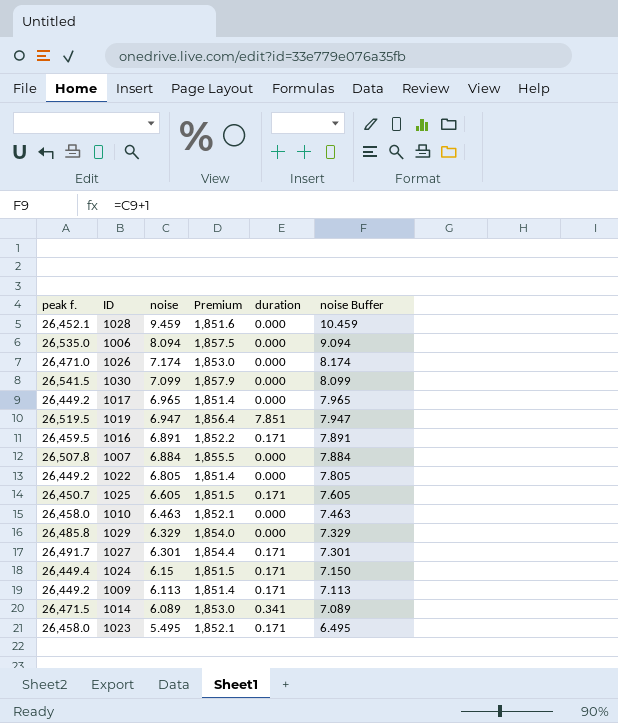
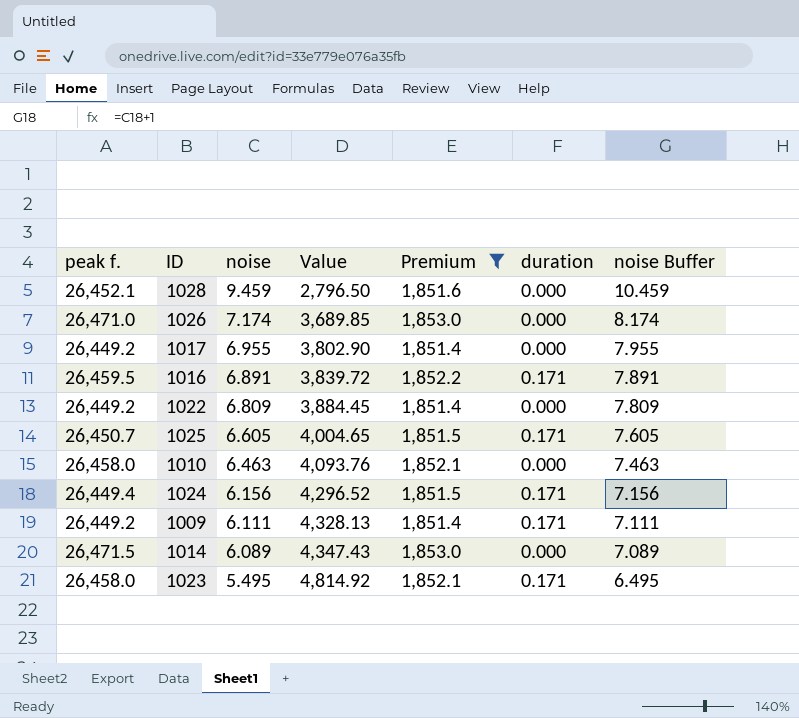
filter: none -> Premium <= 1,853.0
column Value | formula: none -> [peak f.] / [noise]
1017 | noise: 6.965 -> 6.955
1017 | noise Buffer: 7.965 -> 7.955
1022 | noise: 6.805 -> 6.809
1022 | noise Buffer: 7.805 -> 7.809
1024 | noise: 6.15 -> 6.156
1024 | noise Buffer: 7.150 -> 7.156
1009 | noise: 6.113 -> 6.111
1009 | noise Buffer: 7.113 -> 7.111
1014 | duration: 0.341 -> 0.000

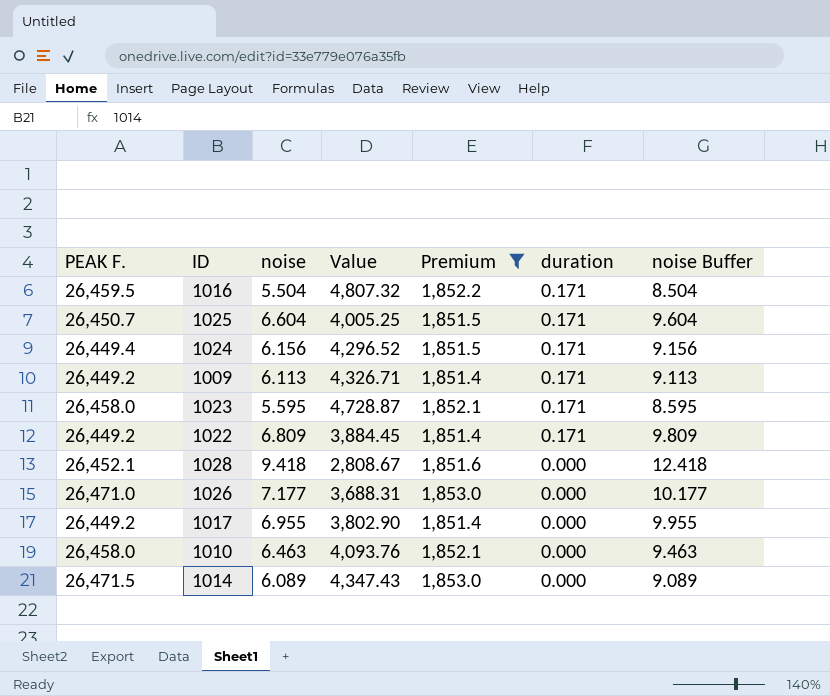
row order: noise descending -> duration descending
column name: peak f. -> PEAK F.
column noise Buffer | formula: [noise] + 1 -> [noise] + 3
1016 | noise: 6.891 -> 5.504
1016 | Value: 3,839.72 -> 4,807.32
1025 | noise: 6.605 -> 6.604
1025 | Value: 4,004.65 -> 4,005.25
1009 | noise: 6.111 -> 6.113
1009 | Value: 4,328.13 -> 4,326.71
1023 | noise: 5.495 -> 5.595
1023 | Value: 4,814.92 -> 4,728.87
1022 | duration: 0.000 -> 0.171
1028 | noise: 9.459 -> 9.418
1028 | Value: 2,796.50 -> 2,808.67
1026 | noise: 7.174 -> 7.177
1026 | Value: 3,689.85 -> 3,688.31

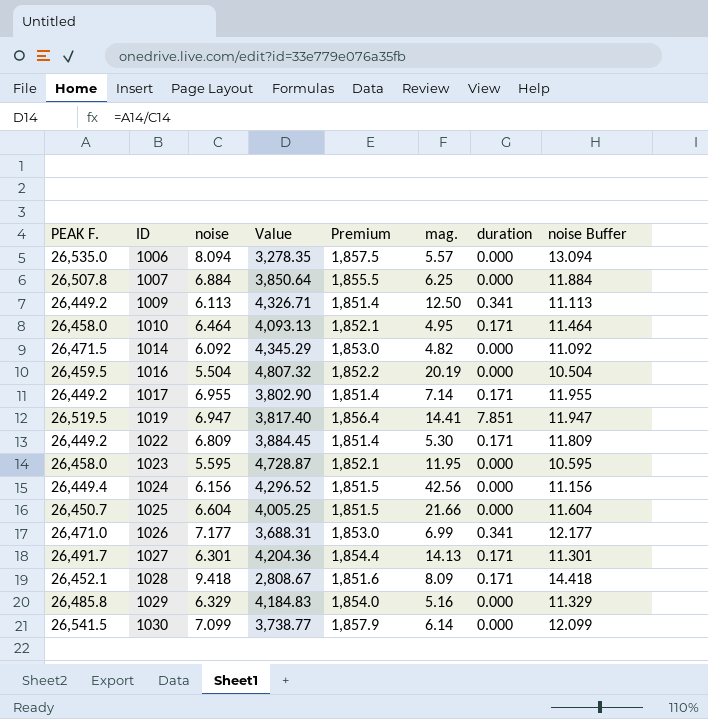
filter: Premium <= 1,853.0 -> none
row order: duration descending -> ID ascending
column mag. | position: none -> 6
column noise Buffer | formula: [noise] + 3 -> [noise] + 5
1009 | duration: 0.171 -> 0.341
1010 | noise: 6.463 -> 6.464
1010 | Value: 4,093.76 -> 4,093.13
1010 | duration: 0.000 -> 0.171
1014 | noise: 6.089 -> 6.092
1014 | Value: 4,347.43 -> 4,345.29
1016 | duration: 0.171 -> 0.000
1017 | duration: 0.000 -> 0.171
1023 | duration: 0.171 -> 0.000
1024 | duration: 0.171 -> 0.000
1025 | duration: 0.171 -> 0.000
1026 | duration: 0.000 -> 0.341
1028 | duration: 0.000 -> 0.171

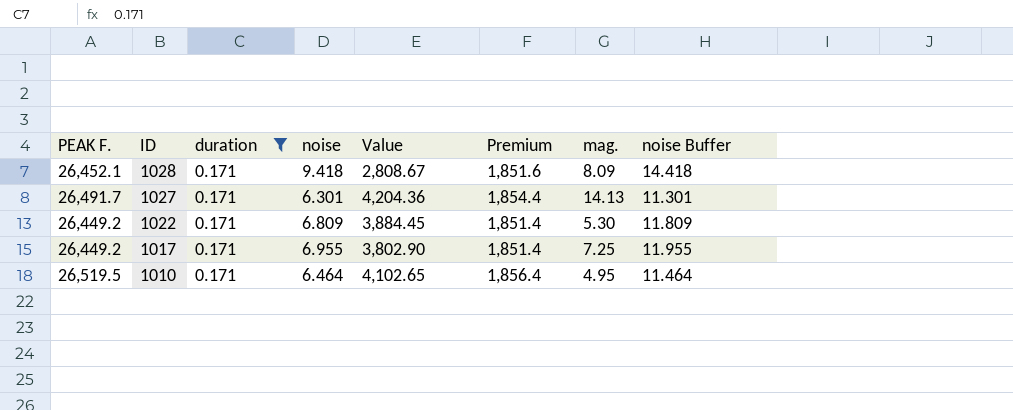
filter: none -> duration = 0.171
row order: ID ascending -> ID descending
column duration | position: 7 -> 3
1017 | mag.: 7.14 -> 7.25
1010 | PEAK F.: 26,458.0 -> 26,519.5
1010 | Value: 4,093.13 -> 4,102.65
1010 | Premium: 1,852.1 -> 1,856.4

